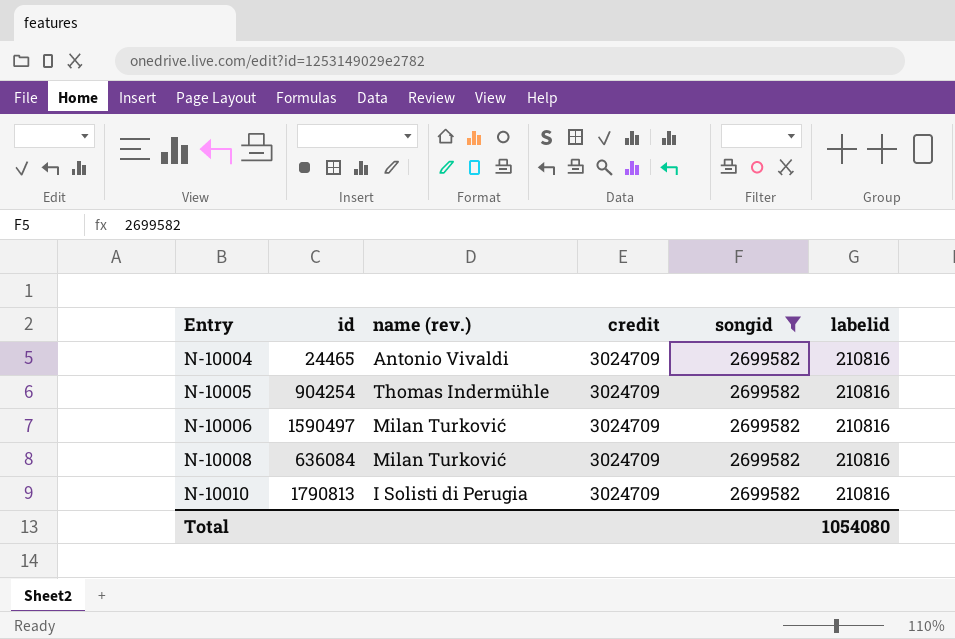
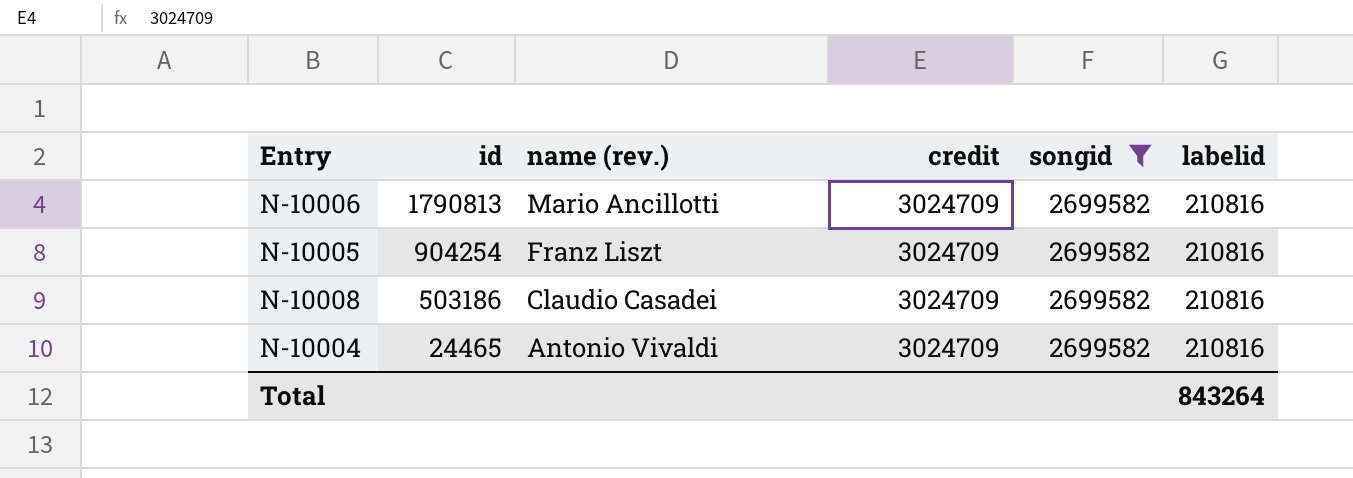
row order: Entry ascending -> id descending
row N-10010: 1790813 | I Solisti di Perugia | 3024709 | 2699582 | 210816 -> none
N-10006 | id: 1590497 -> 1790813
N-10006 | name (rev.): Milan Turković -> Mario Ancillotti
N-10005 | name (rev.): Thomas Indermühle -> Franz Liszt
N-10008 | id: 636084 -> 503186
N-10008 | name (rev.): Milan Turković -> Claudio Casadei
Total | labelid: 1054080 -> 843264

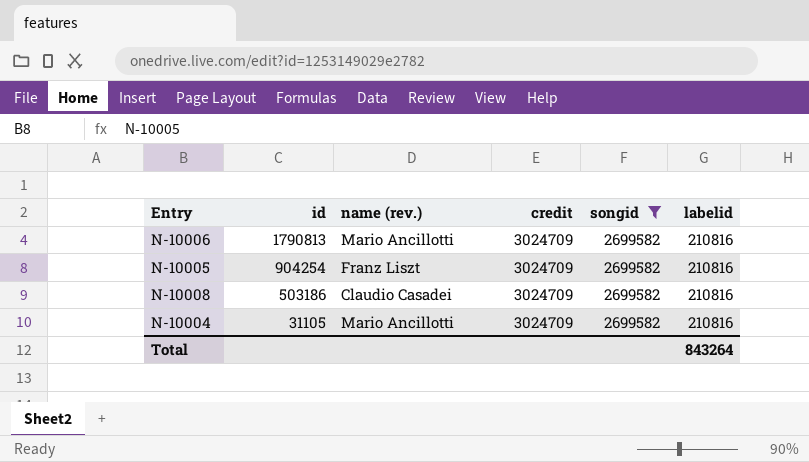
N-10004 | id: 24465 -> 31105
N-10004 | name (rev.): Antonio Vivaldi -> Mario Ancillotti

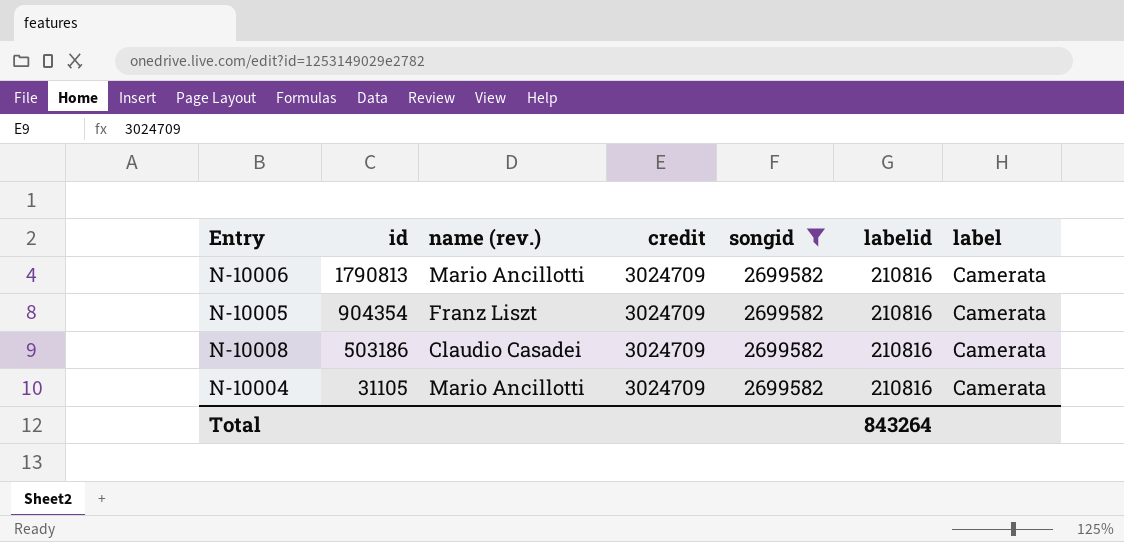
column label | position: none -> 7
N-10005 | id: 904254 -> 904354

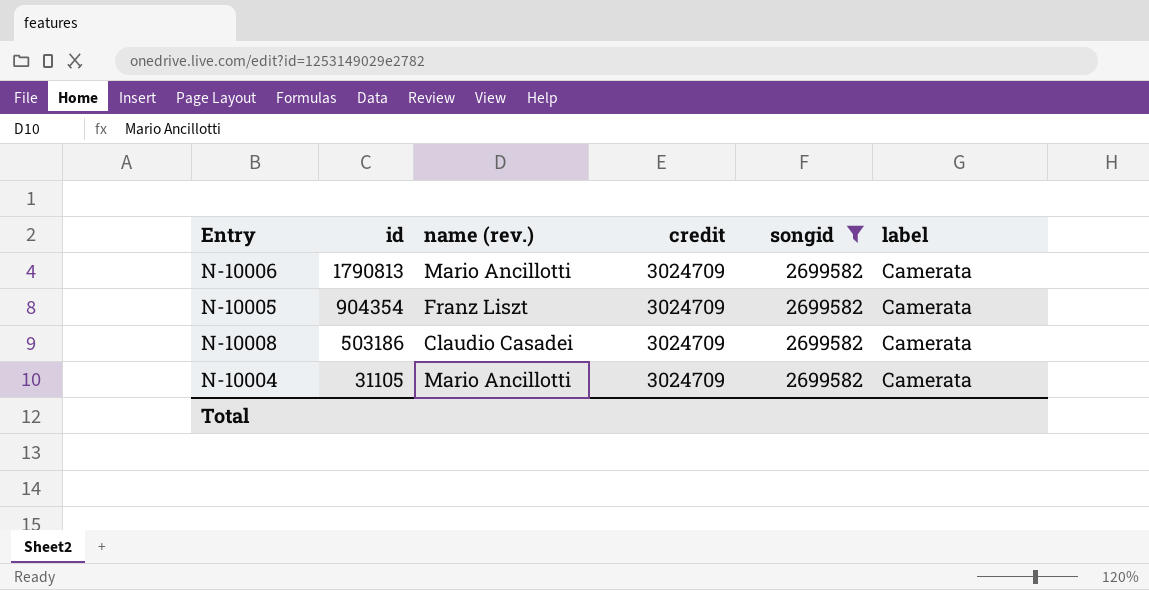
column labelid | position: 6 -> none

